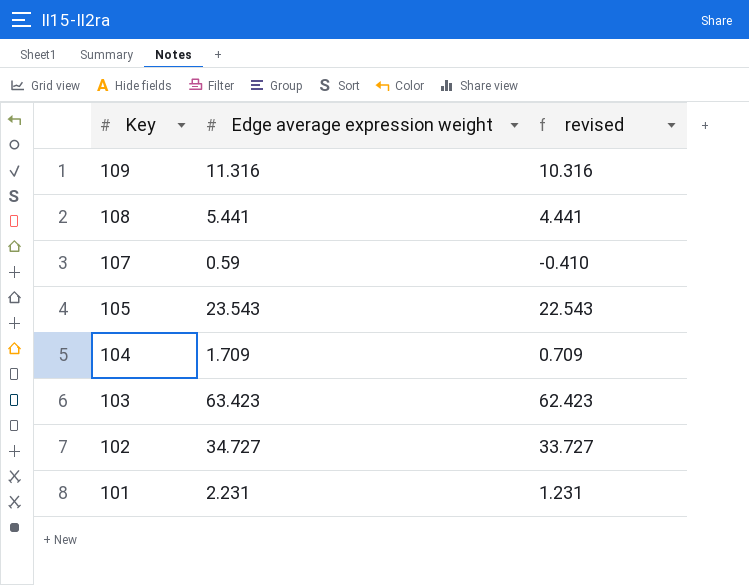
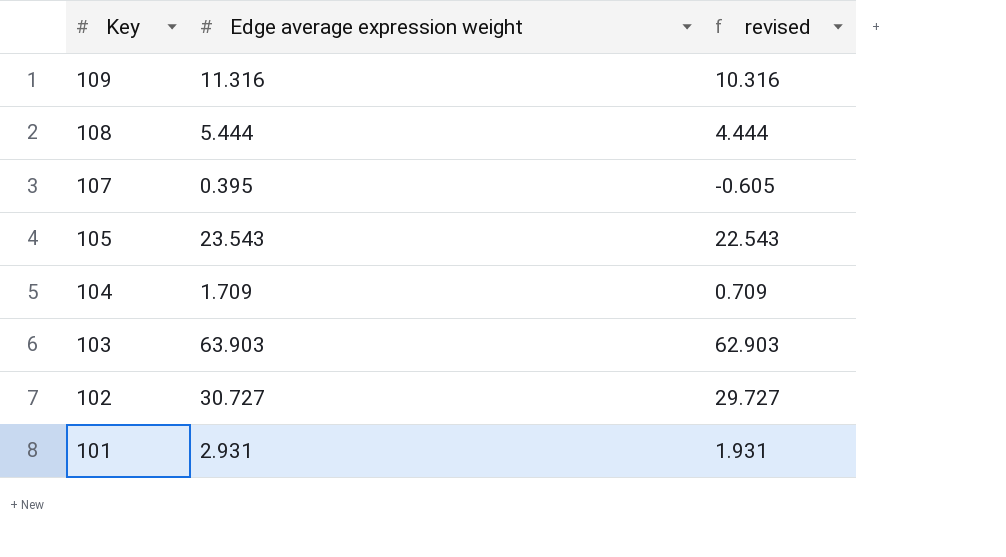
108 | Edge average expression weight: 5.441 -> 5.444
108 | revised: 4.441 -> 4.444
107 | Edge average expression weight: 0.59 -> 0.395
107 | revised: -0.410 -> -0.605
103 | Edge average expression weight: 63.423 -> 63.903
103 | revised: 62.423 -> 62.903
102 | Edge average expression weight: 34.727 -> 30.727
102 | revised: 33.727 -> 29.727
101 | Edge average expression weight: 2.231 -> 2.931
101 | revised: 1.231 -> 1.931

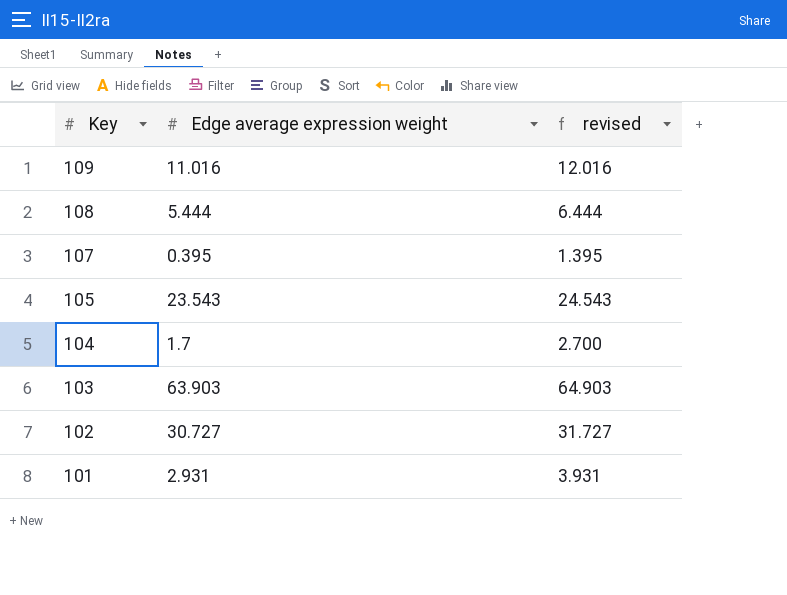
column revised | formula: [Edge average expression weight] - 1 -> [Edge average expression weight] + 1
109 | Edge average expression weight: 11.316 -> 11.016
104 | Edge average expression weight: 1.709 -> 1.7

